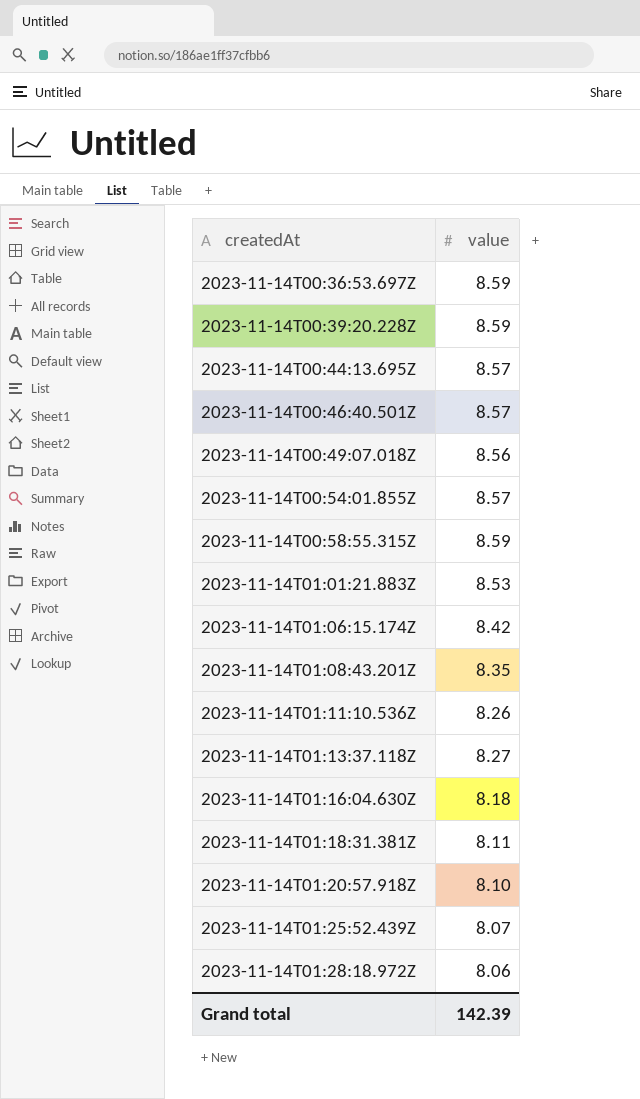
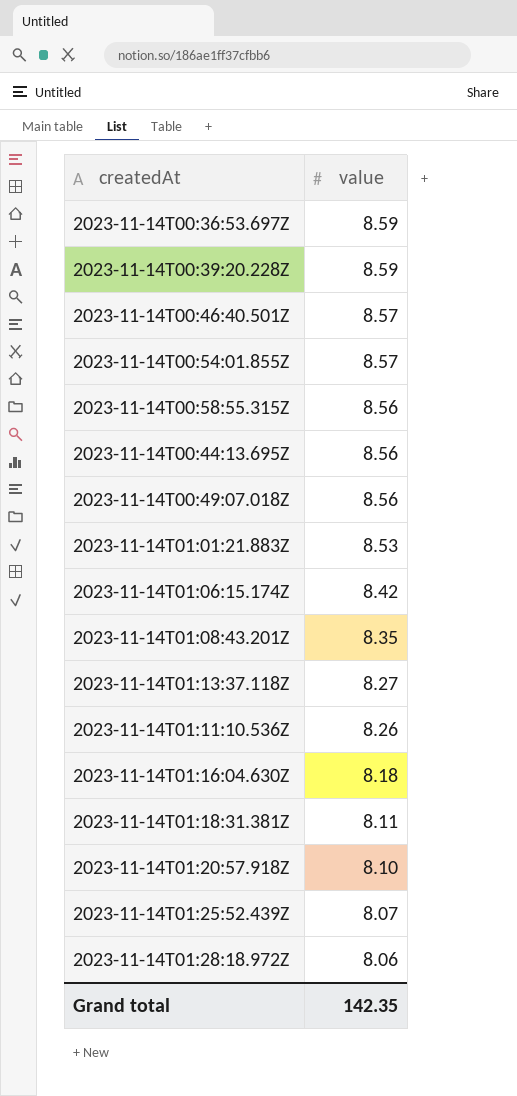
row order: createdAt ascending -> value descending
2023-11-14T00:58:55.315Z | value: 8.59 -> 8.56
2023-11-14T00:44:13.695Z | value: 8.57 -> 8.56
Grand total | value: 142.39 -> 142.35

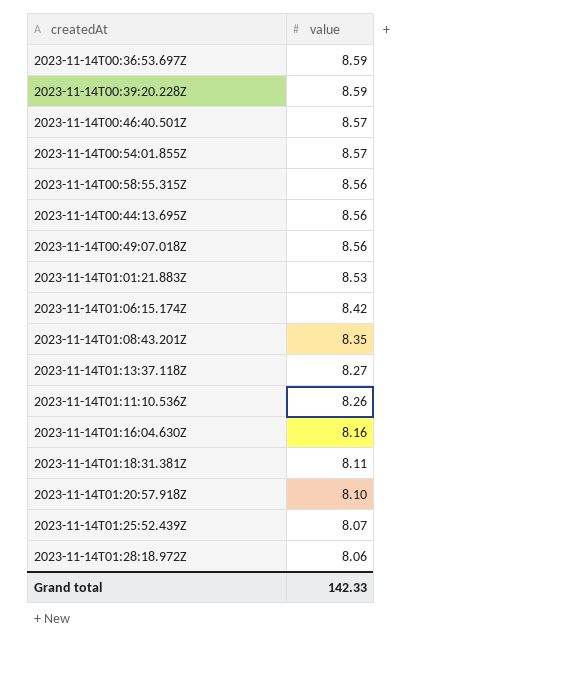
2023-11-14T01:16:04.630Z | value: 8.18 -> 8.16
Grand total | value: 142.35 -> 142.33

